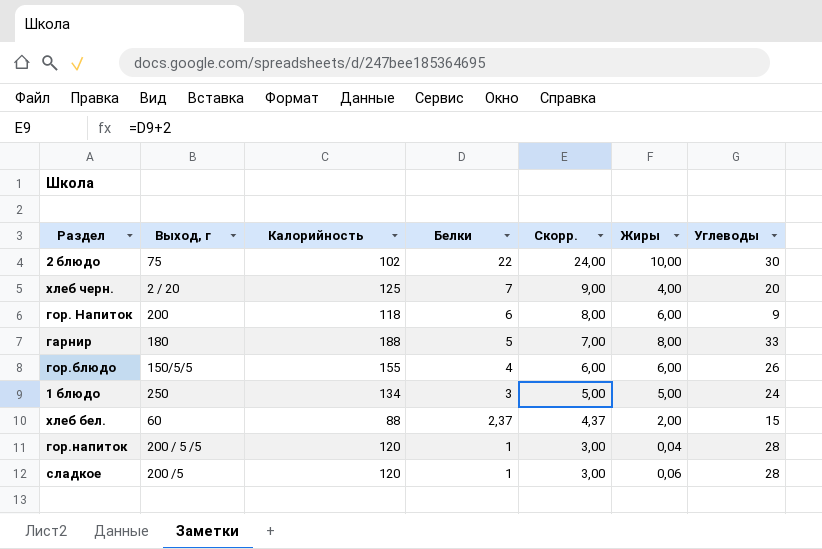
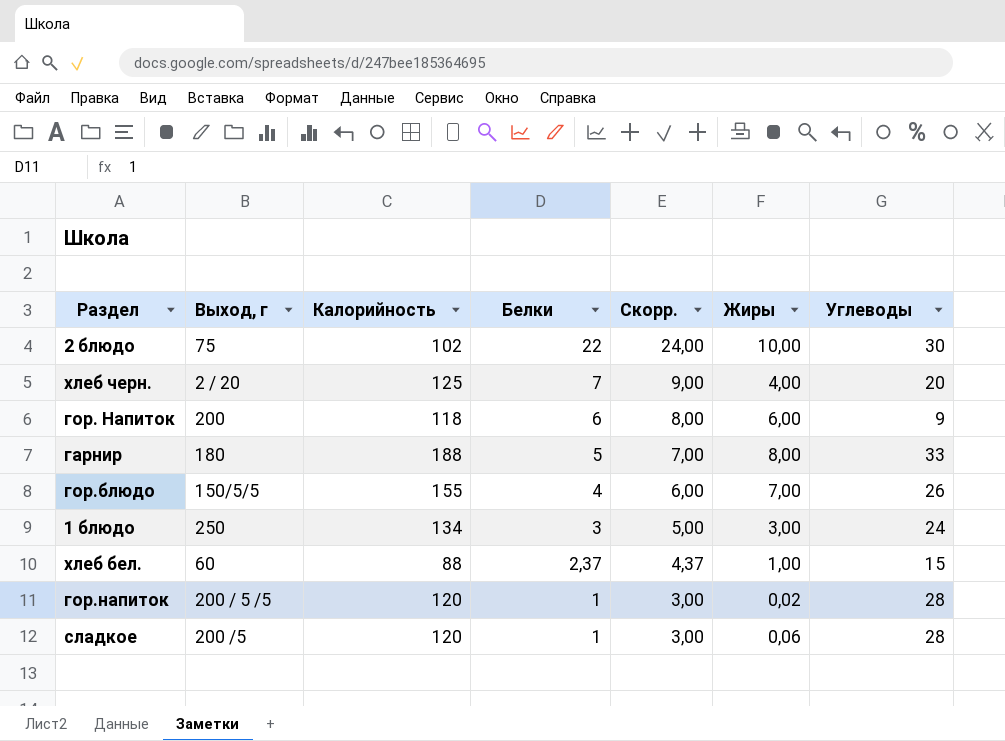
гор.блюдо | Жиры: 6,00 -> 7,00
1 блюдо | Жиры: 5,00 -> 3,00
хлеб бел. | Жиры: 2,00 -> 1,00
гор.напиток | Жиры: 0,04 -> 0,02

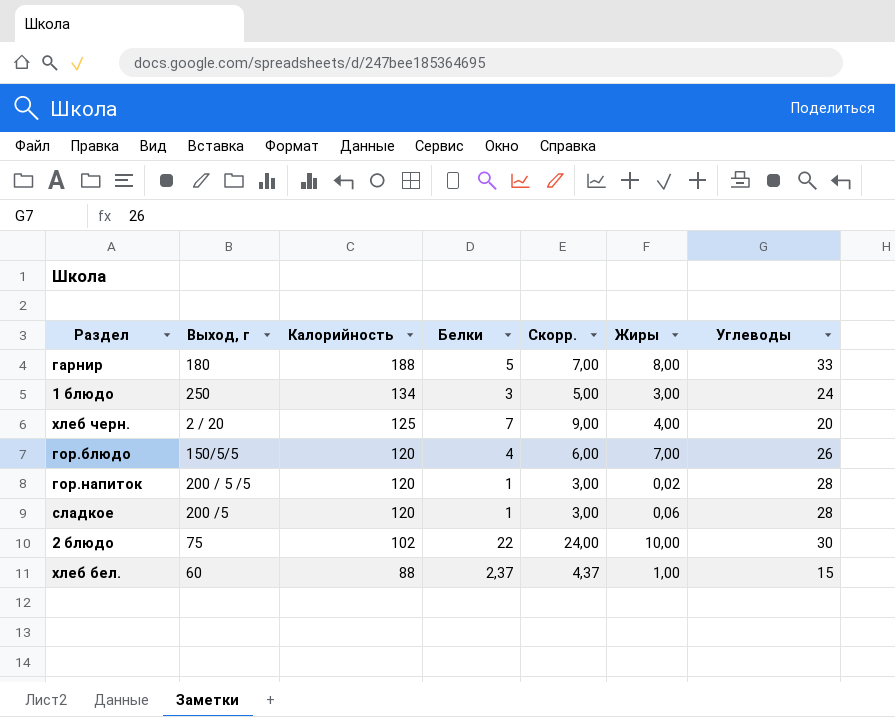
row order: Белки descending -> Калорийность descending
row гор. Напиток: 200 | 118 | 6 | 8,00 | 6,00 | 9 -> none
гор.блюдо | Калорийность: 155 -> 120

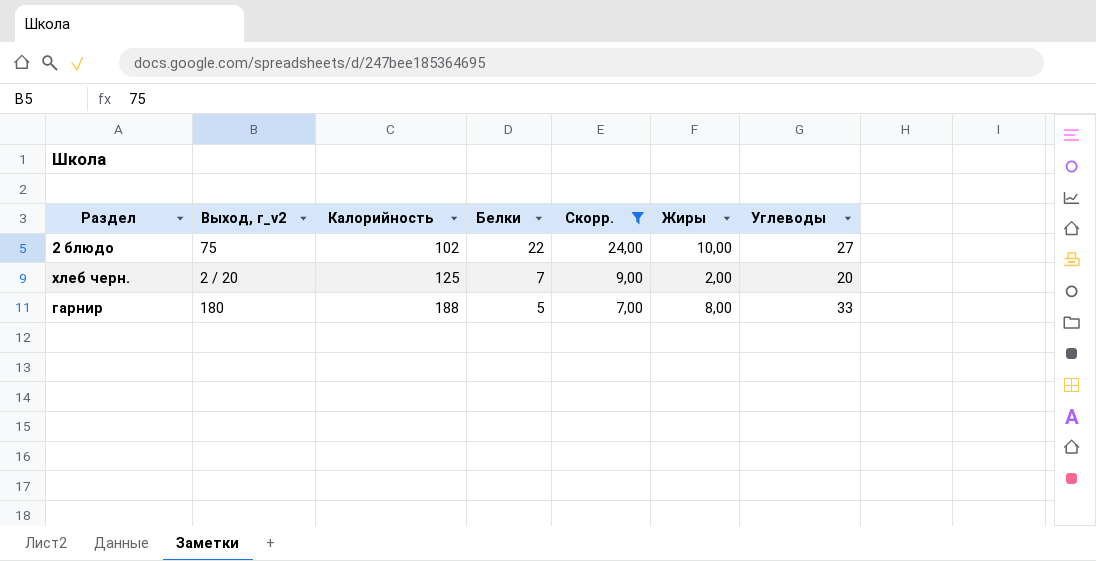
filter: none -> Скорр. >= 7,00
row order: Калорийность descending -> Калорийность ascending
column name: Выход, г -> Выход, г_v2
2 блюдо | Углеводы: 30 -> 27
хлеб черн. | Жиры: 4,00 -> 2,00

